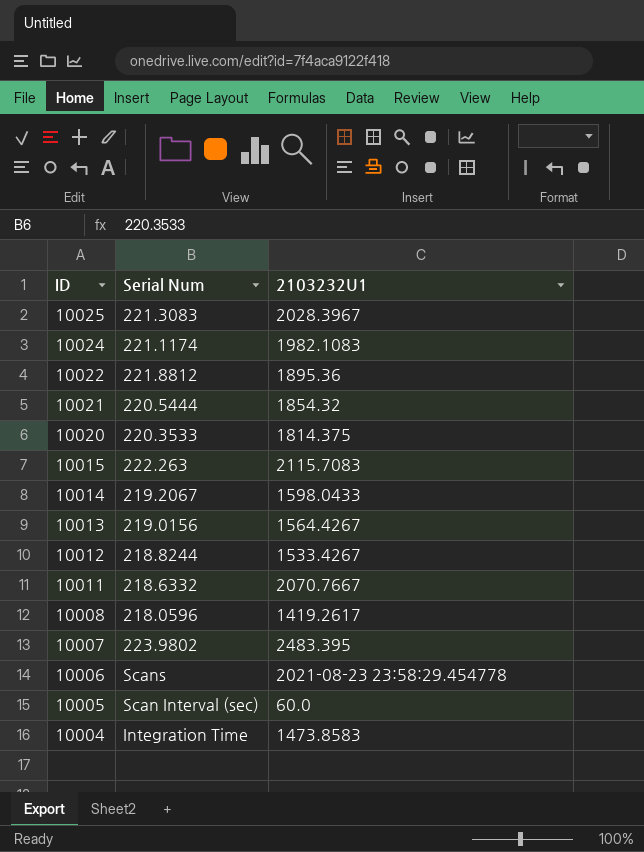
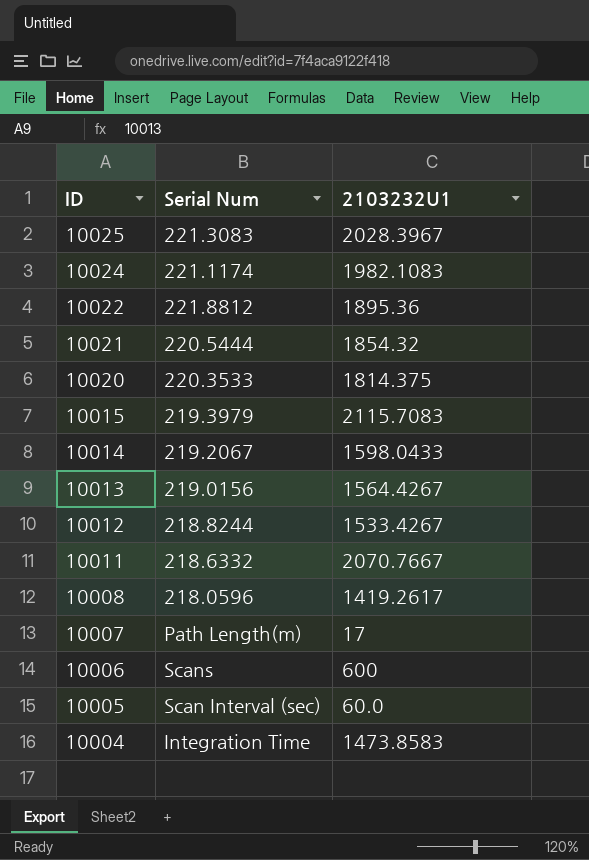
10015 | Serial Num: 222.263 -> 219.3979
10007 | Serial Num: 223.9802 -> Path Length(m)
10007 | 2103232U1: 2483.395 -> 17
10006 | 2103232U1: 2021-08-23 23:58:29.454778 -> 600

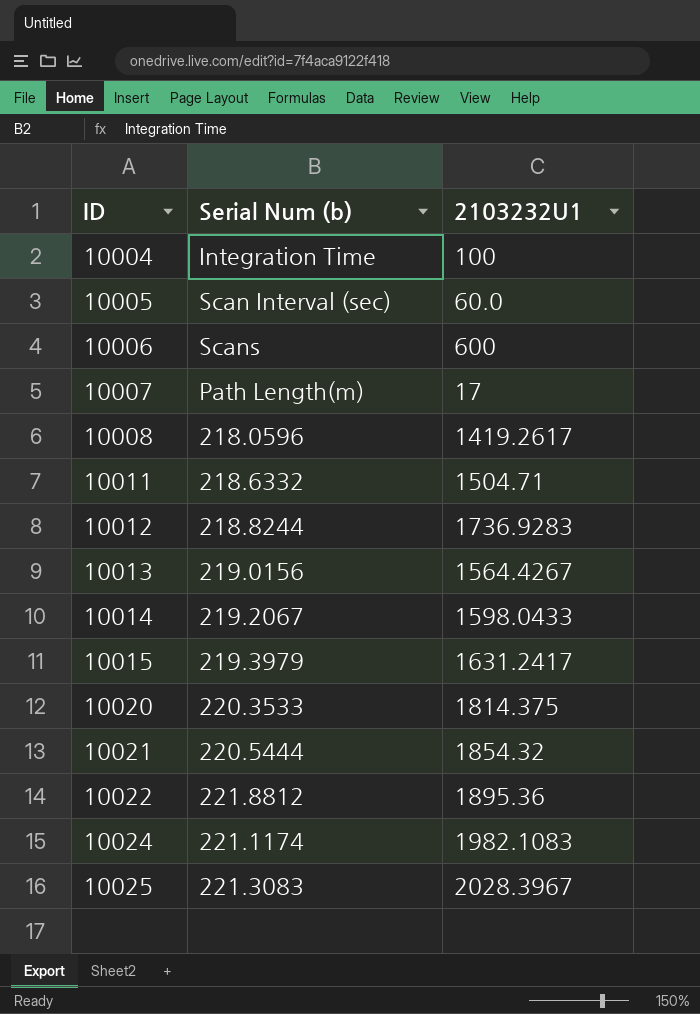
row order: ID descending -> ID ascending
column name: Serial Num -> Serial Num (b)
10004 | 2103232U1: 1473.8583 -> 100
10011 | 2103232U1: 2070.7667 -> 1504.71
10012 | 2103232U1: 1533.4267 -> 1736.9283
10015 | 2103232U1: 2115.7083 -> 1631.2417

